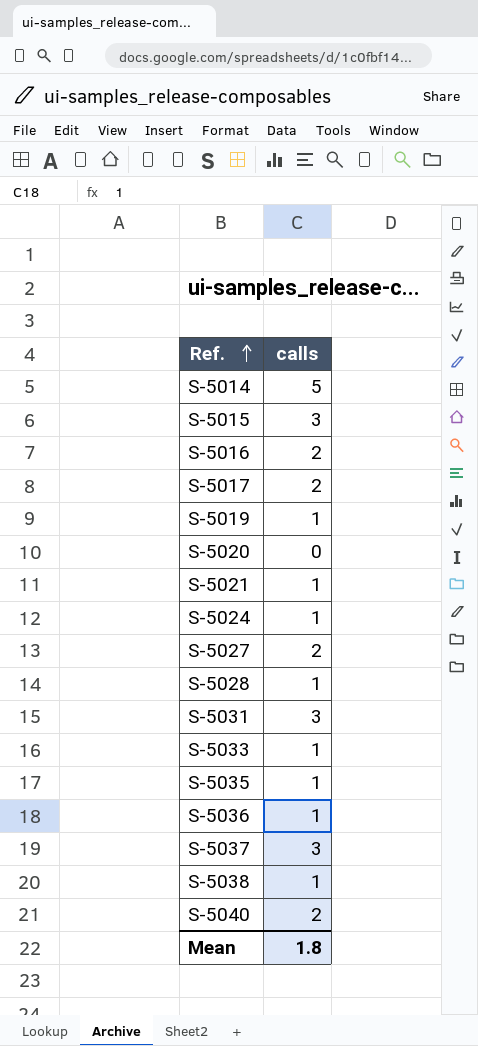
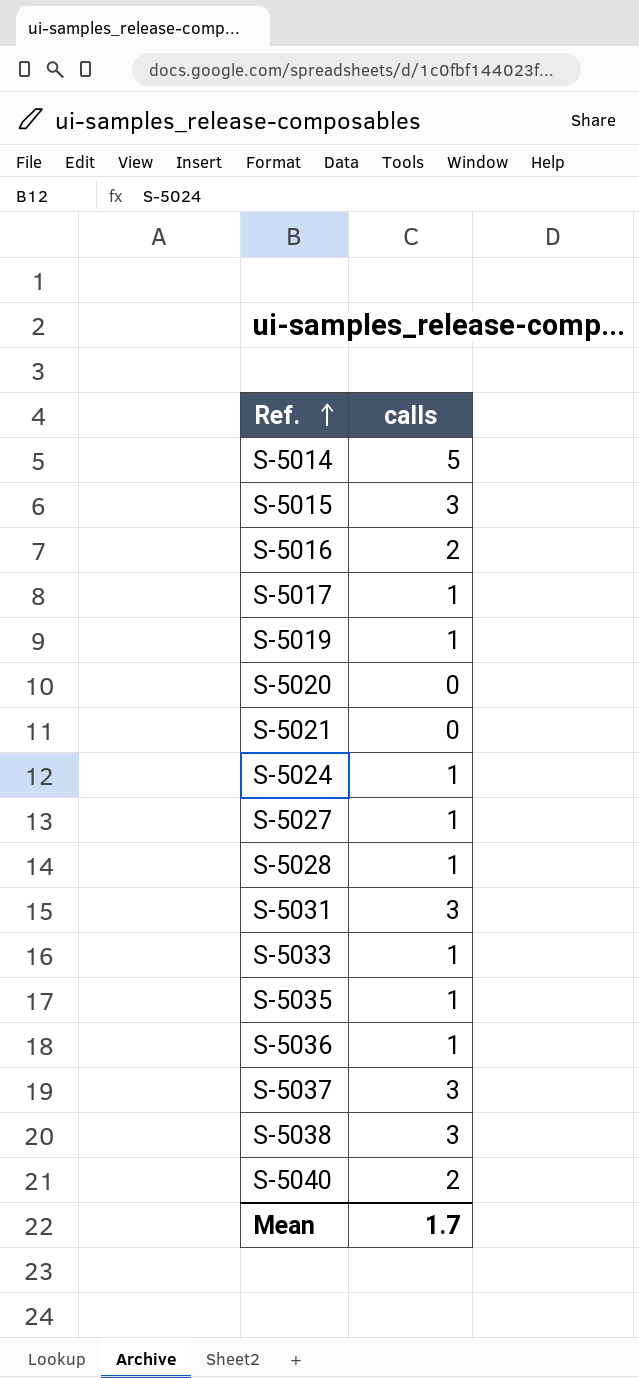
S-5017 | calls: 2 -> 1
S-5021 | calls: 1 -> 0
S-5027 | calls: 2 -> 1
S-5038 | calls: 1 -> 3
Mean | calls: 1.8 -> 1.7

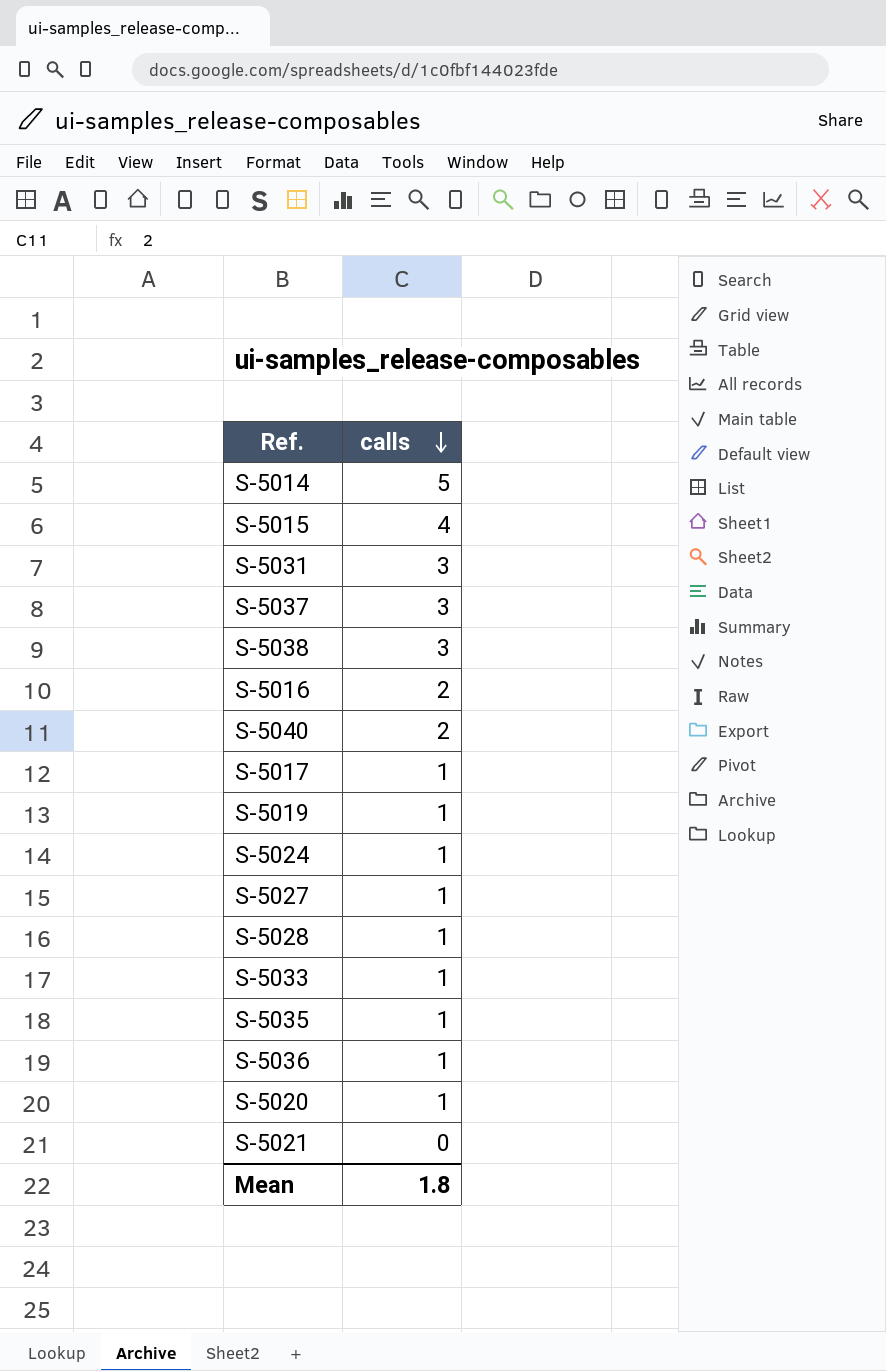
row order: Ref. ascending -> calls descending
S-5015 | calls: 3 -> 4
S-5020 | calls: 0 -> 1
Mean | calls: 1.7 -> 1.8

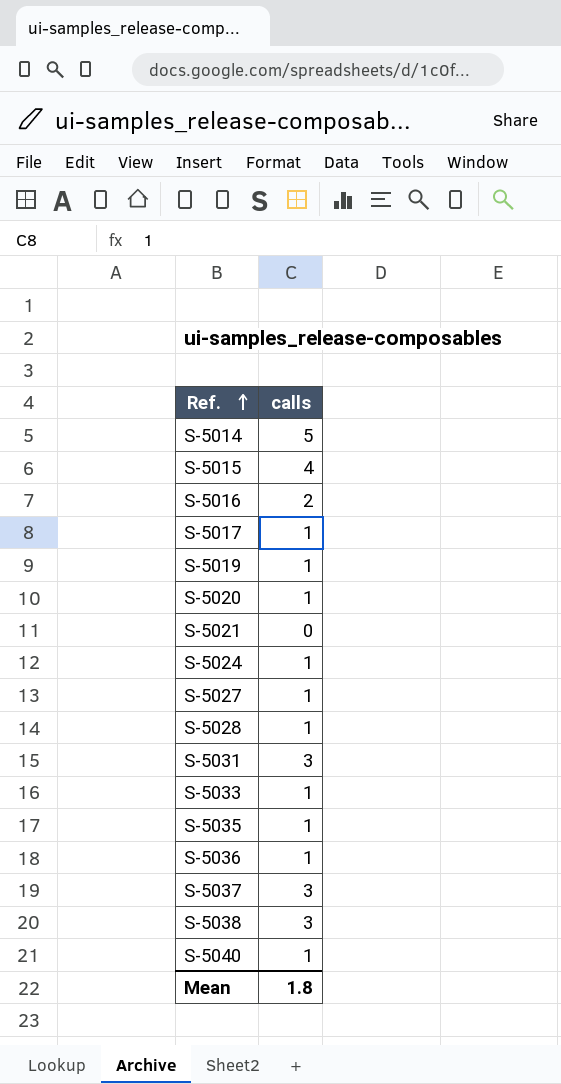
row order: calls descending -> Ref. ascending
S-5040 | calls: 2 -> 1

